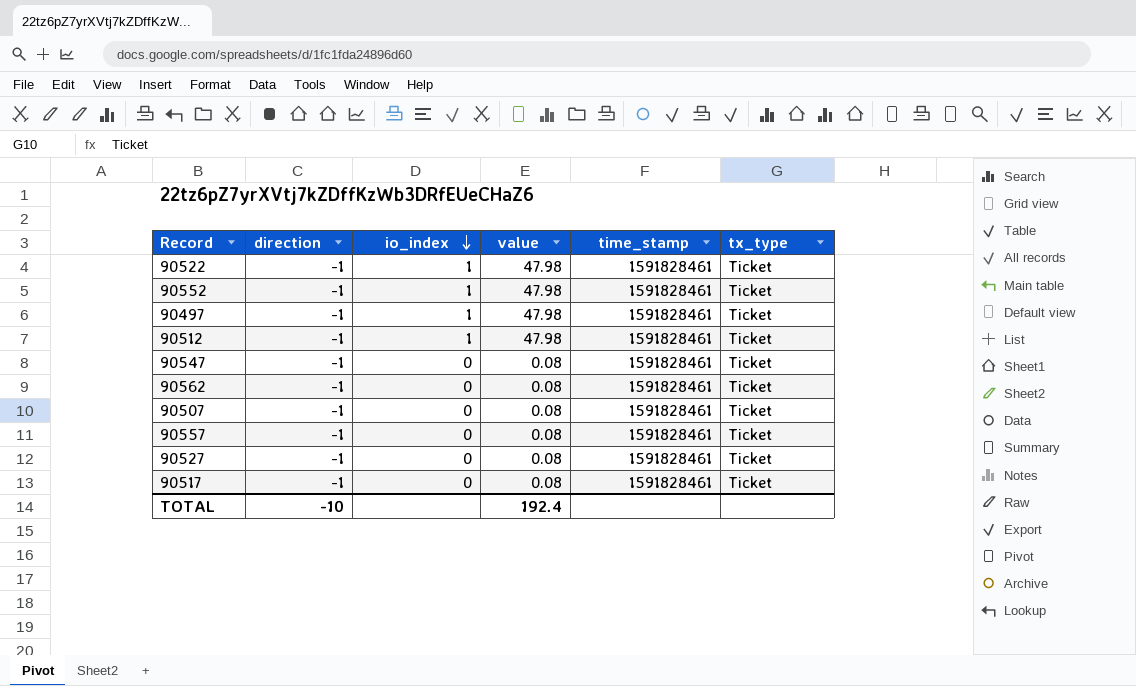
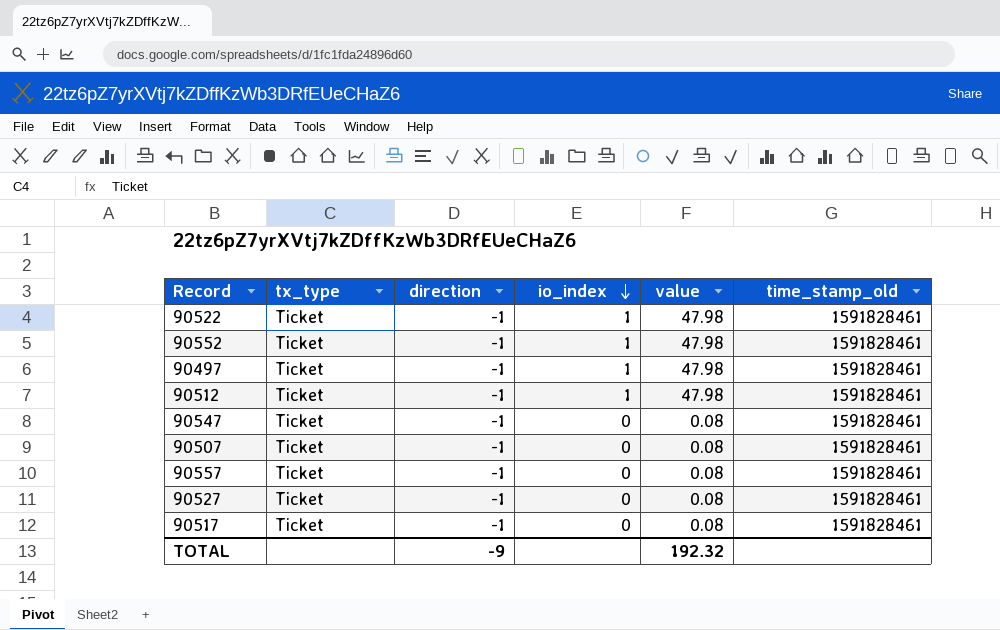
column tx_type | position: 6 -> 2
column name: time_stamp -> time_stamp_old
row 90562: -1 | 0 | 0.08 | 1591828461 | Ticket -> none
TOTAL | direction: -10 -> -9
TOTAL | value: 192.4 -> 192.32

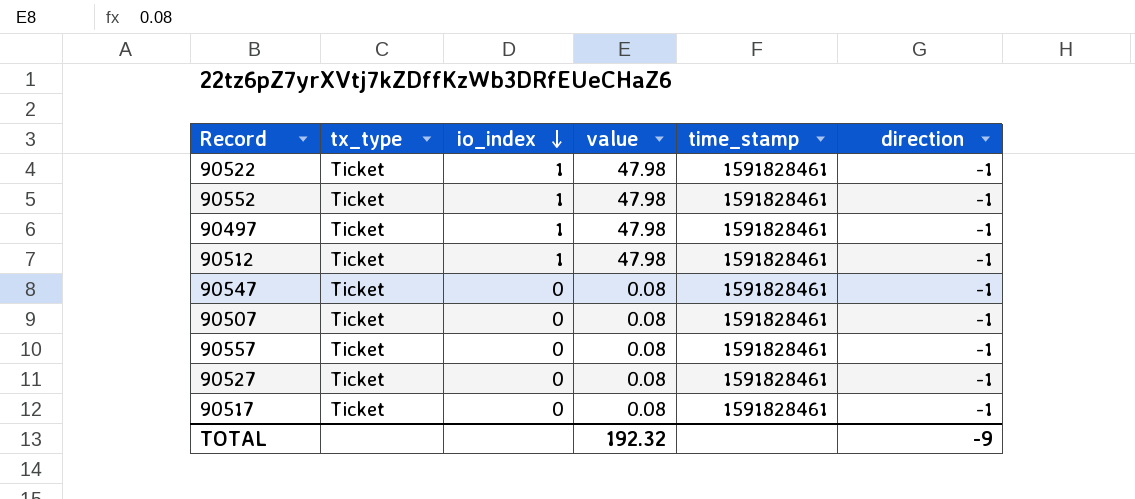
column name: time_stamp_old -> time_stamp
column direction | position: 3 -> 6

